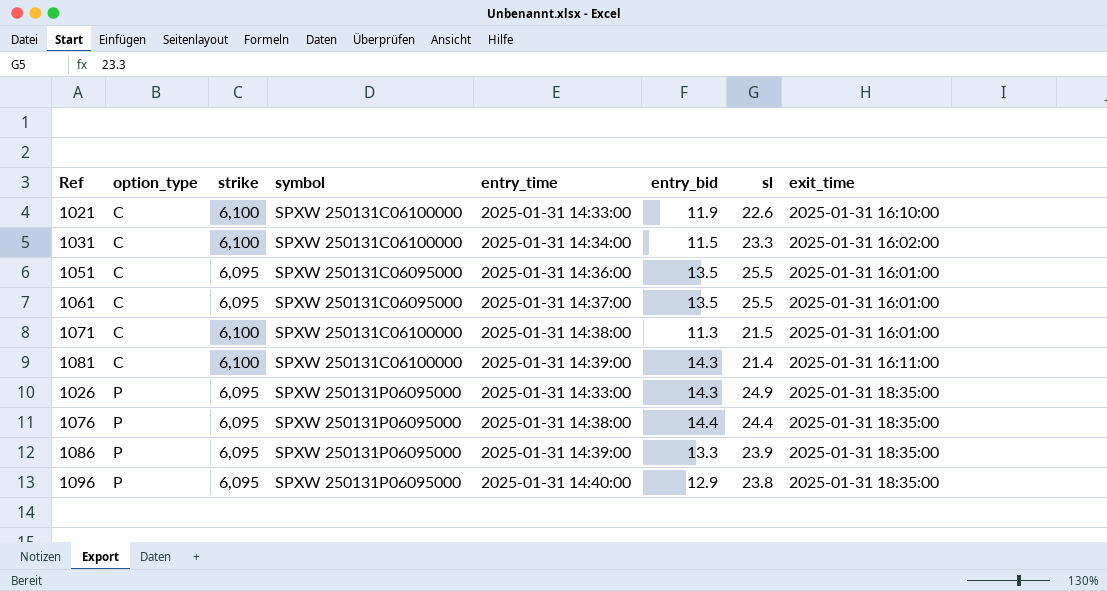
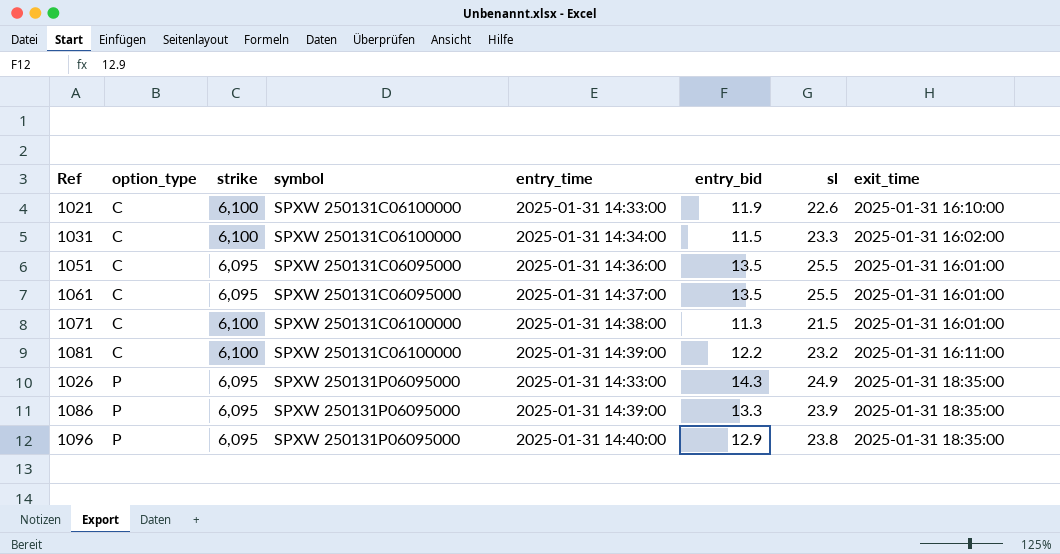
row 1076: P | 6,095 | SPXW 250131P06095000 | 2025-01-31 14:38:00 | 14.4 | 24.4 | 2025-01-31 18:35:00 -> none
1081 | entry_bid: 14.3 -> 12.2
1081 | sl: 21.4 -> 23.2

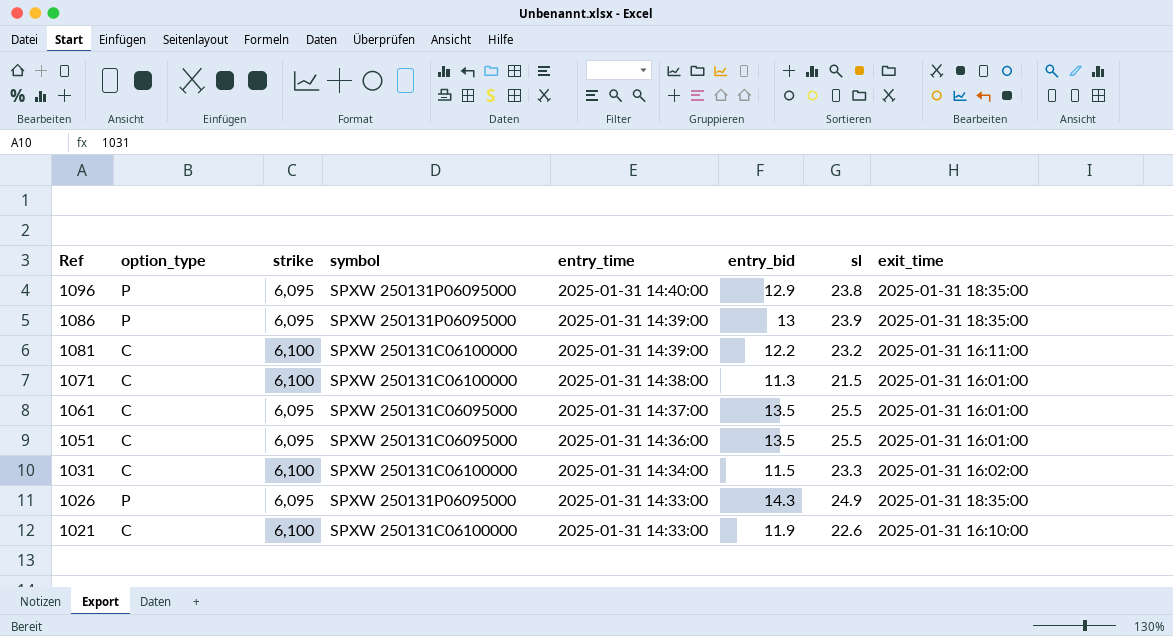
row order: option_type ascending -> Ref descending
1086 | entry_bid: 13.3 -> 13

